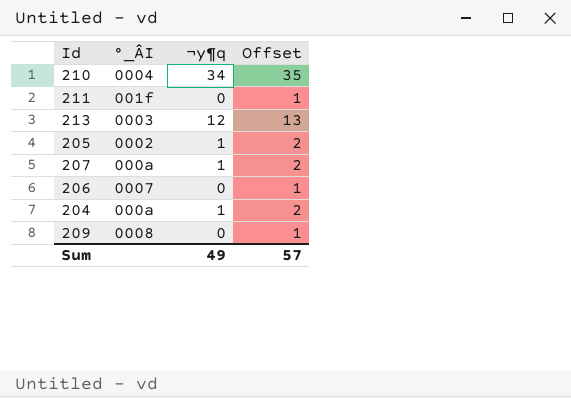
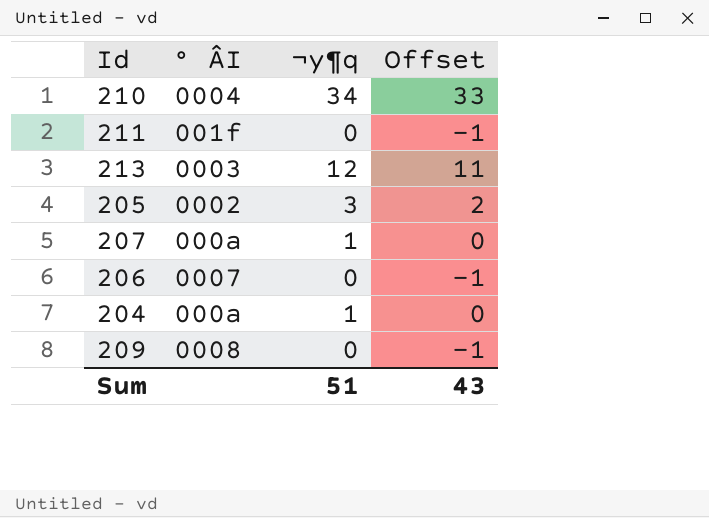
column name: °_ÂI -> ° ÂI
column Offset | formula: [¬y¶q] + 1 -> [¬y¶q] - 1
205 | ¬y¶q: 1 -> 3
Sum | ¬y¶q: 49 -> 51
Sum | Offset: 57 -> 43

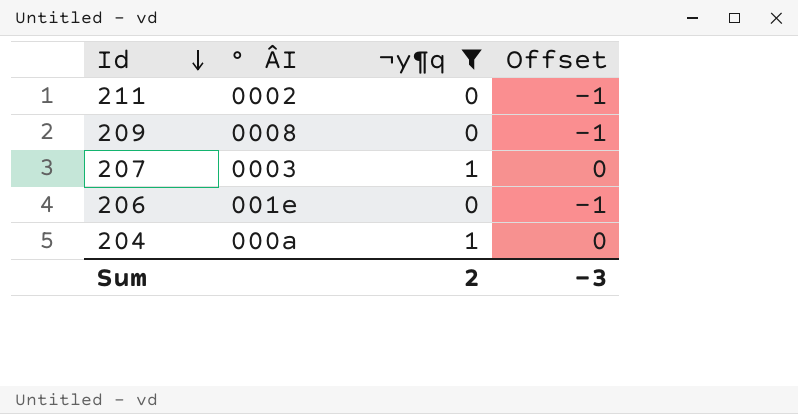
filter: none -> ¬y¶q <= 1
row order: none -> Id descending
211 | ° ÂI: 001f -> 0002
207 | ° ÂI: 000a -> 0003
206 | ° ÂI: 0007 -> 001e
Sum | ¬y¶q: 51 -> 2
Sum | Offset: 43 -> -3

